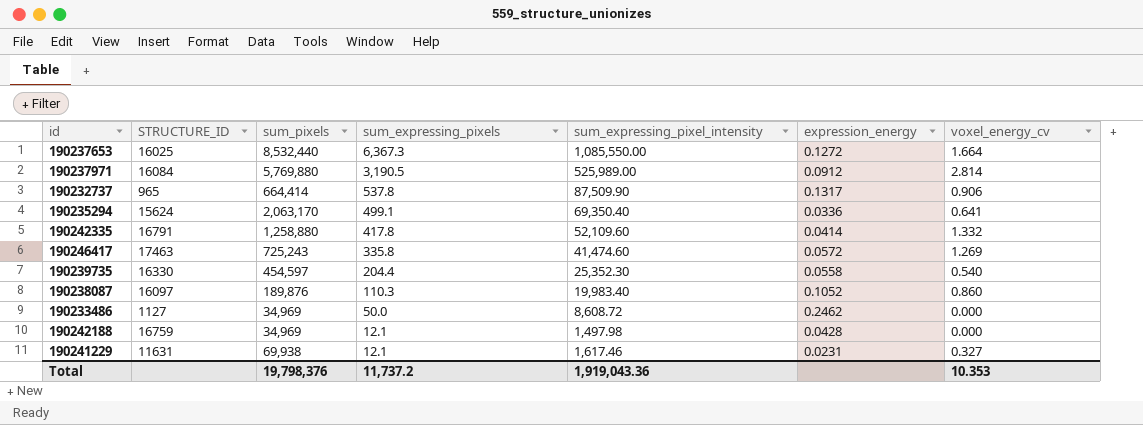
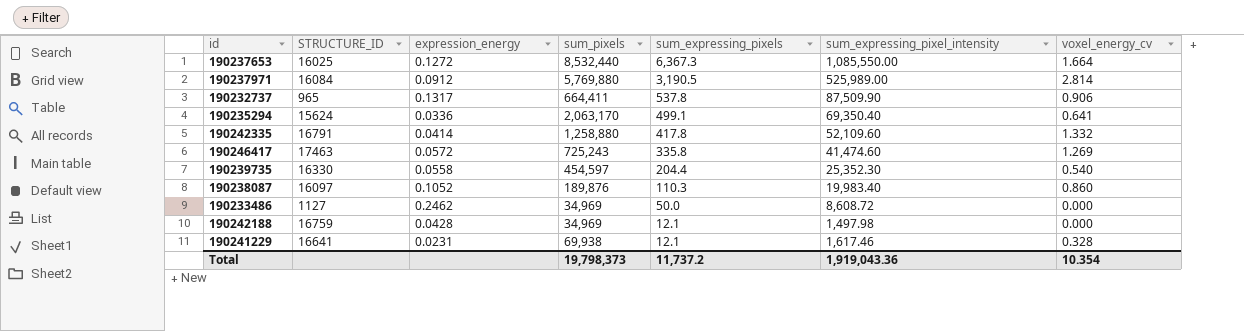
column expression_energy | position: 6 -> 3
190232737 | sum_pixels: 664,414 -> 664,411
190241229 | STRUCTURE_ID: 11631 -> 16641
190241229 | voxel_energy_cv: 0.327 -> 0.328
Total | sum_pixels: 19,798,376 -> 19,798,373
Total | voxel_energy_cv: 10.353 -> 10.354

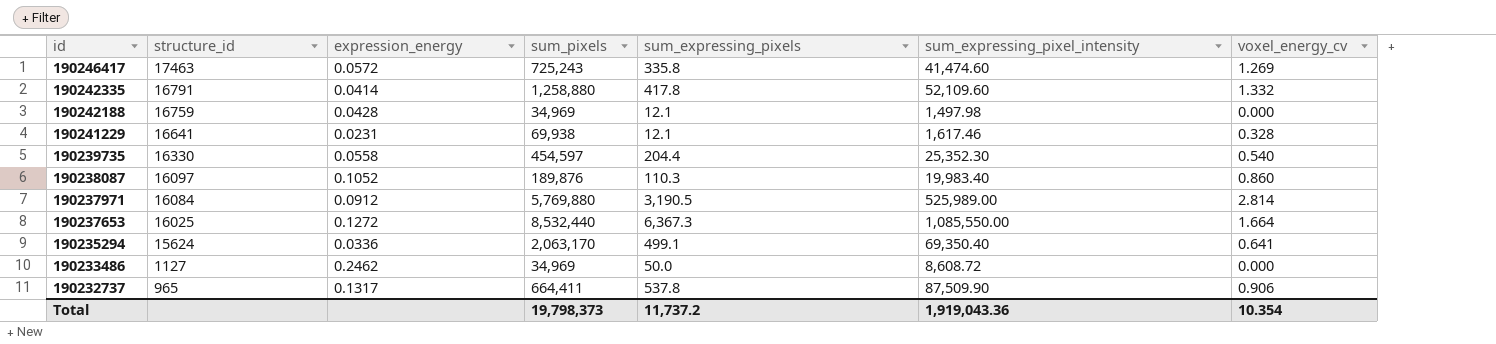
row order: sum_expressing_pixels descending -> id descending
column name: STRUCTURE_ID -> structure_id

